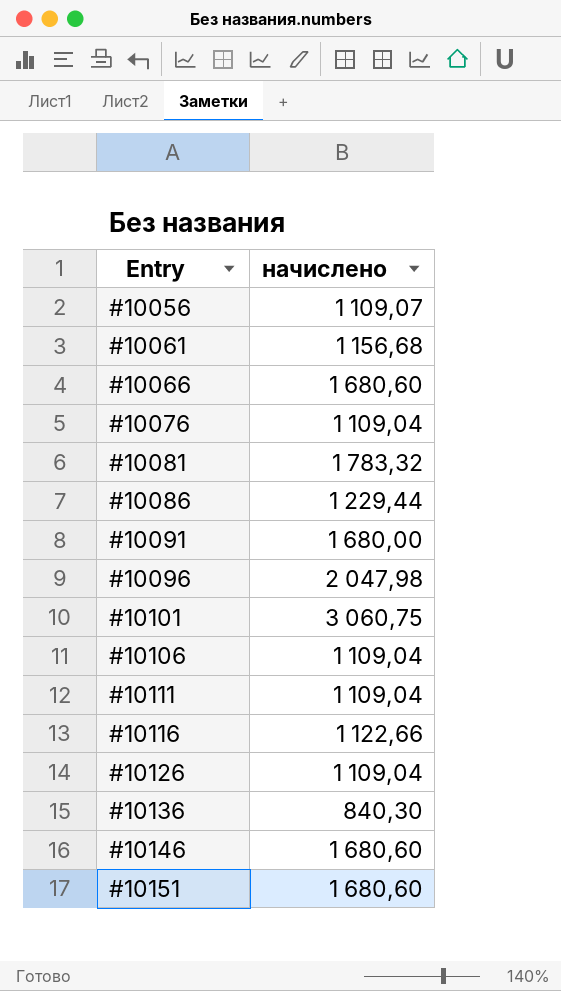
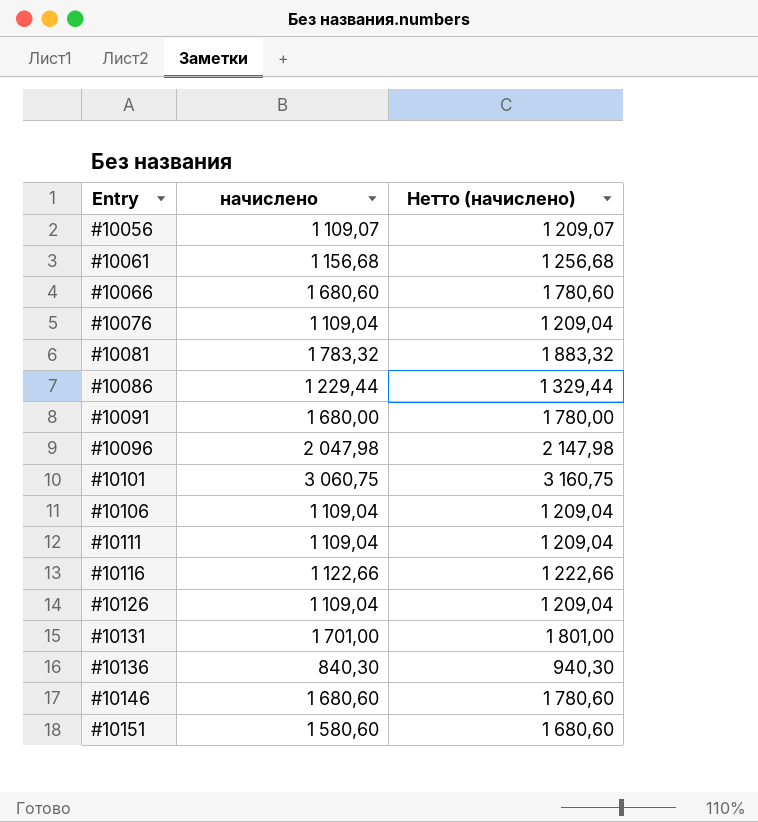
column Нетто (начислено) | formula: none -> [начислено] + 100
row #10131: none -> 1 701,00 | 1 801,00
#10151 | начислено: 1 680,60 -> 1 580,60

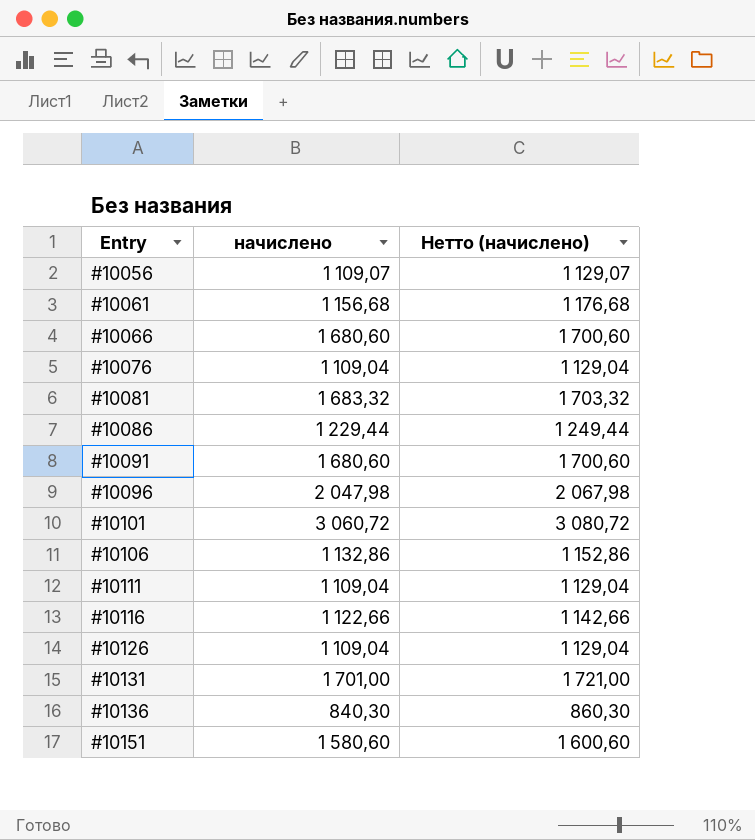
column Нетто (начислено) | formula: [начислено] + 100 -> [начислено] + 20
row #10146: 1 680,60 | 1 780,60 -> none
#10081 | начислено: 1 783,32 -> 1 683,32
#10091 | начислено: 1 680,00 -> 1 680,60
#10101 | начислено: 3 060,75 -> 3 060,72
#10106 | начислено: 1 109,04 -> 1 132,86

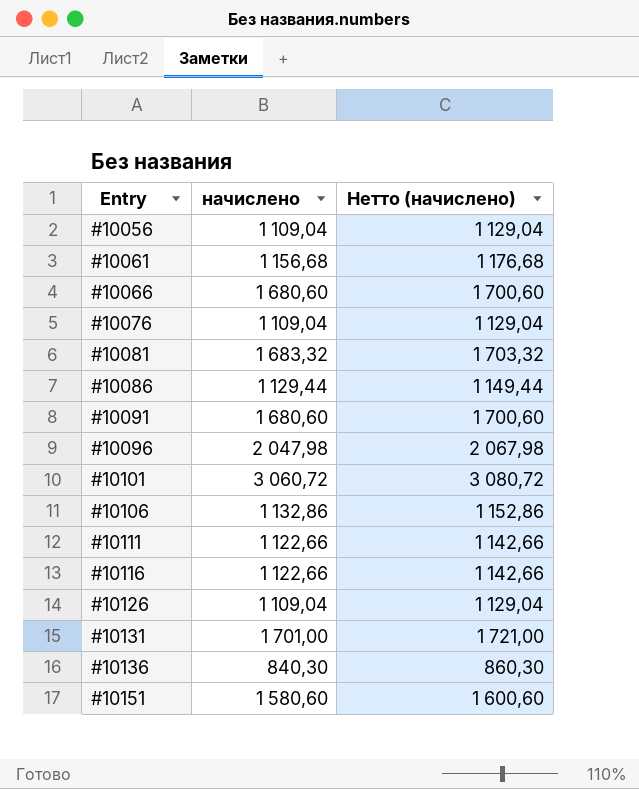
#10056 | начислено: 1 109,07 -> 1 109,04
#10056 | Нетто (начислено): 1 129,07 -> 1 129,04
#10086 | начислено: 1 229,44 -> 1 129,44
#10086 | Нетто (начислено): 1 249,44 -> 1 149,44
#10111 | начислено: 1 109,04 -> 1 122,66
#10111 | Нетто (начислено): 1 129,04 -> 1 142,66

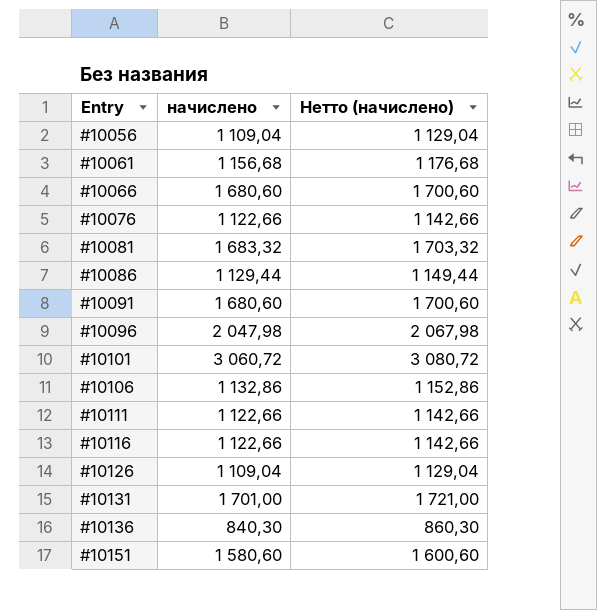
#10076 | начислено: 1 109,04 -> 1 122,66
#10076 | Нетто (начислено): 1 129,04 -> 1 142,66

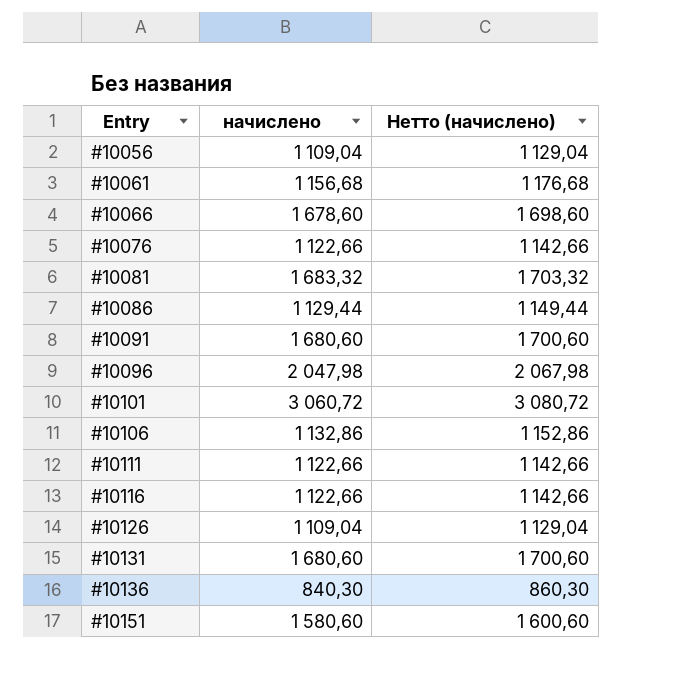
#10066 | начислено: 1 680,60 -> 1 678,60
#10066 | Нетто (начислено): 1 700,60 -> 1 698,60
#10131 | начислено: 1 701,00 -> 1 680,60
#10131 | Нетто (начислено): 1 721,00 -> 1 700,60

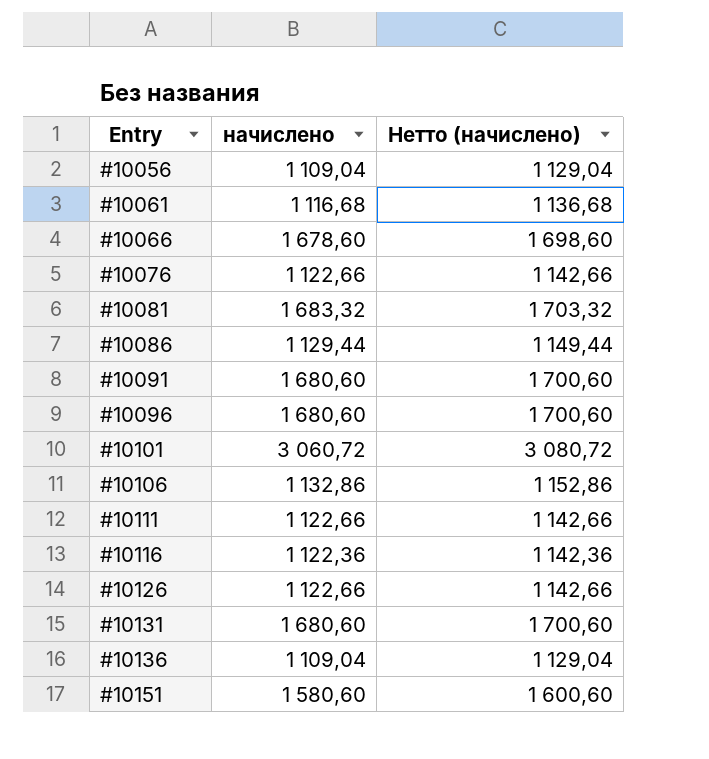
#10061 | начислено: 1 156,68 -> 1 116,68
#10061 | Нетто (начислено): 1 176,68 -> 1 136,68
#10096 | начислено: 2 047,98 -> 1 680,60
#10096 | Нетто (начислено): 2 067,98 -> 1 700,60
#10116 | начислено: 1 122,66 -> 1 122,36
#10116 | Нетто (начислено): 1 142,66 -> 1 142,36
#10126 | начислено: 1 109,04 -> 1 122,66
#10126 | Нетто (начислено): 1 129,04 -> 1 142,66
#10136 | начислено: 840,30 -> 1 109,04
#10136 | Нетто (начислено): 860,30 -> 1 129,04

